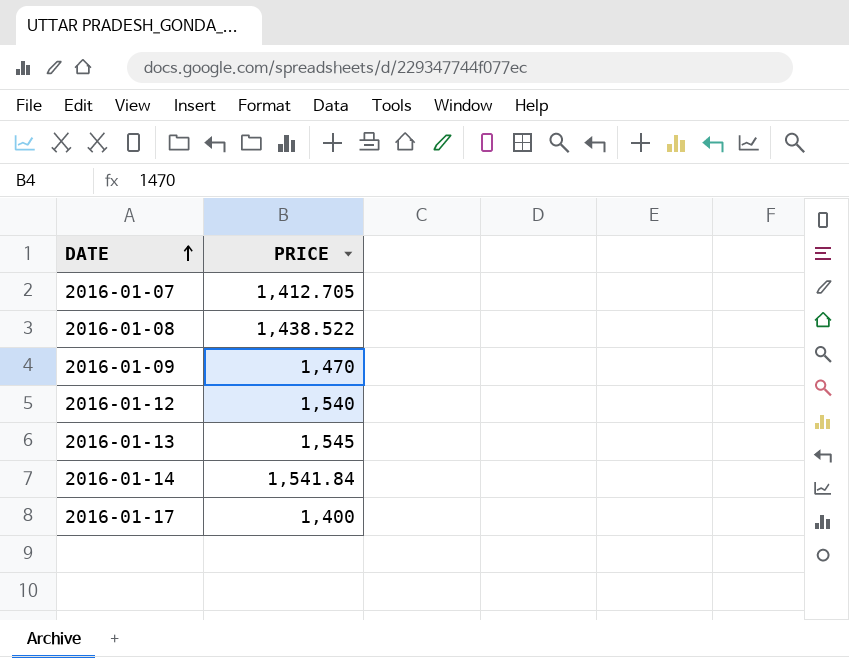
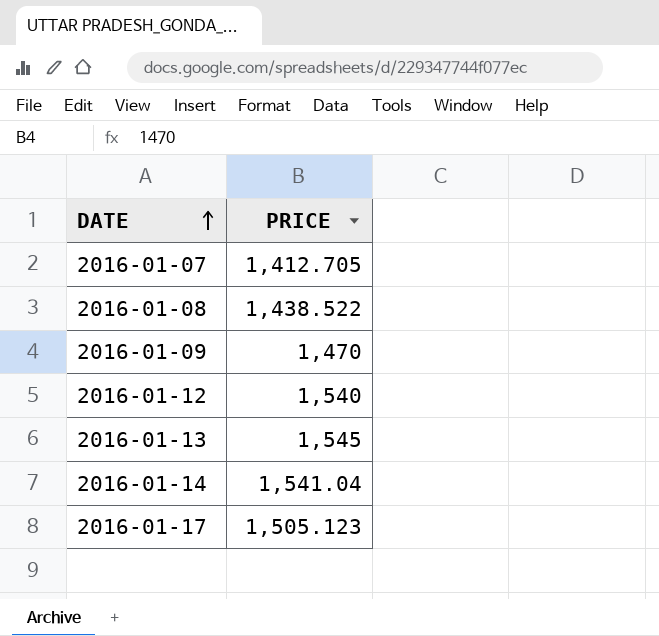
2016-01-14 | PRICE: 1,541.84 -> 1,541.04
2016-01-17 | PRICE: 1,400 -> 1,505.123

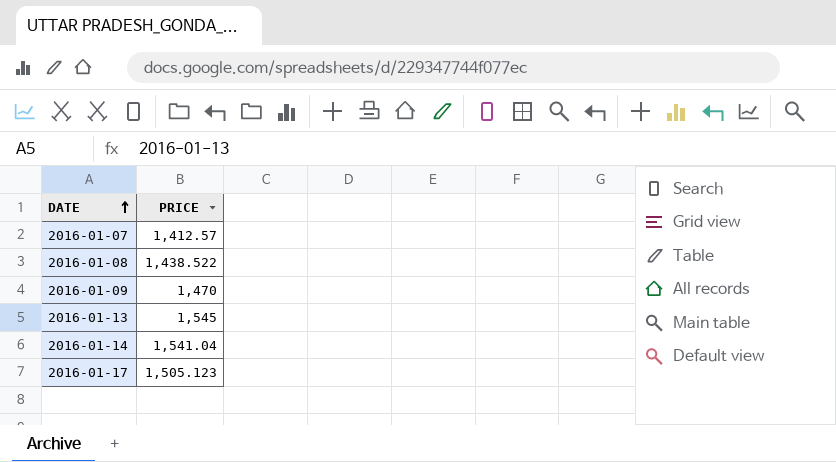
row 2016-01-12: 1,540 -> none
2016-01-07 | PRICE: 1,412.705 -> 1,412.57

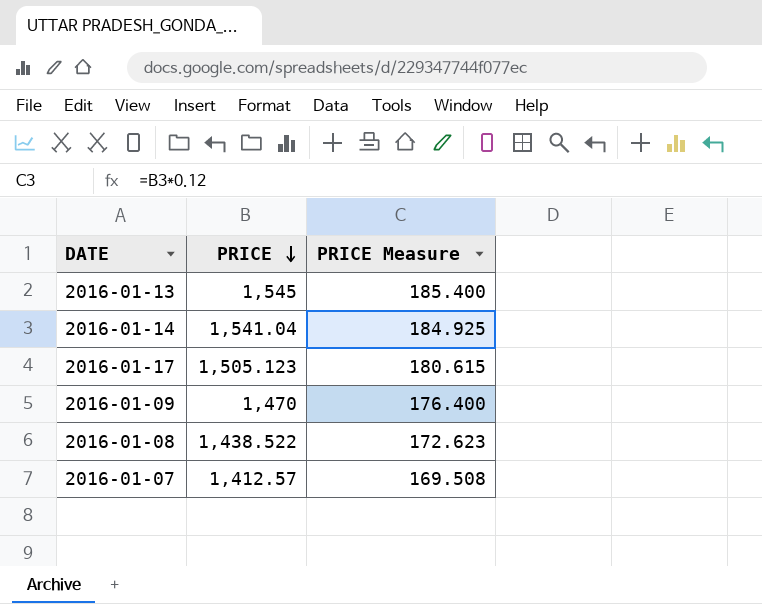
row order: DATE ascending -> PRICE descending
column PRICE Measure | formula: none -> [PRICE] * 0.12

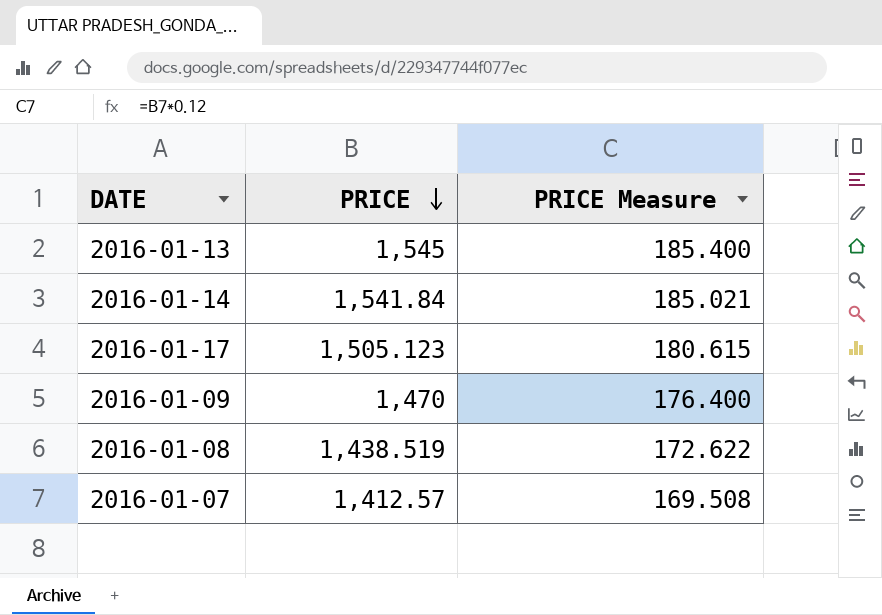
2016-01-14 | PRICE: 1,541.04 -> 1,541.84
2016-01-14 | PRICE Measure: 184.925 -> 185.021
2016-01-08 | PRICE: 1,438.522 -> 1,438.519
2016-01-08 | PRICE Measure: 172.623 -> 172.622

